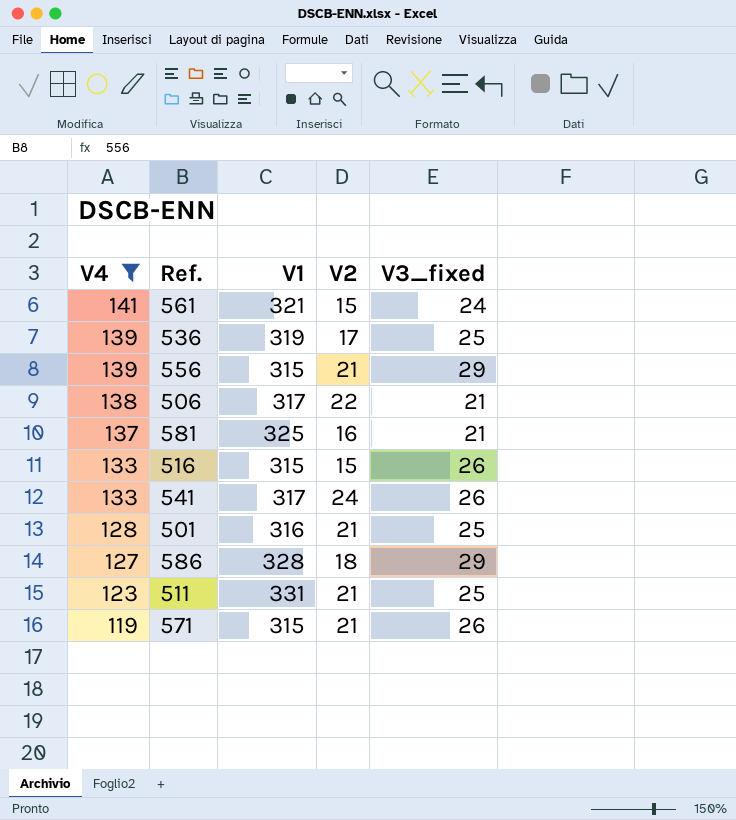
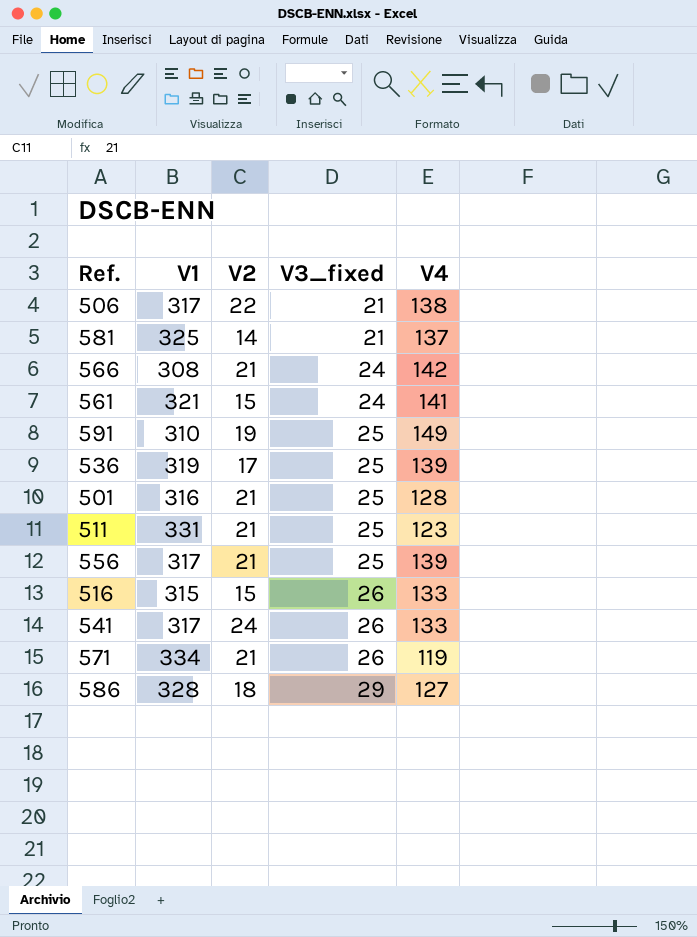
filter: V4 <= 141 -> none
row order: V4 descending -> V3_fixed ascending
column V4 | position: 1 -> 5
581 | V2: 16 -> 14
556 | V1: 315 -> 317
556 | V3_fixed: 29 -> 25
571 | V1: 315 -> 334

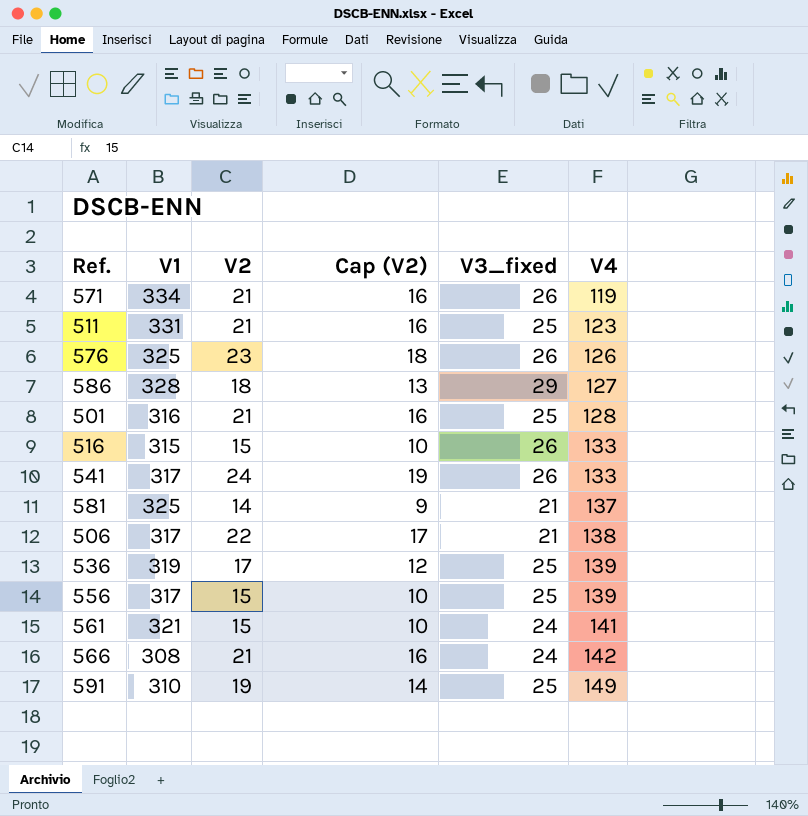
row order: V3_fixed ascending -> V4 ascending
column Cap (V2) | formula: none -> [V2] - 5
row 576: none -> 325 | 23 | 18 | 26 | 126
556 | V2: 21 -> 15

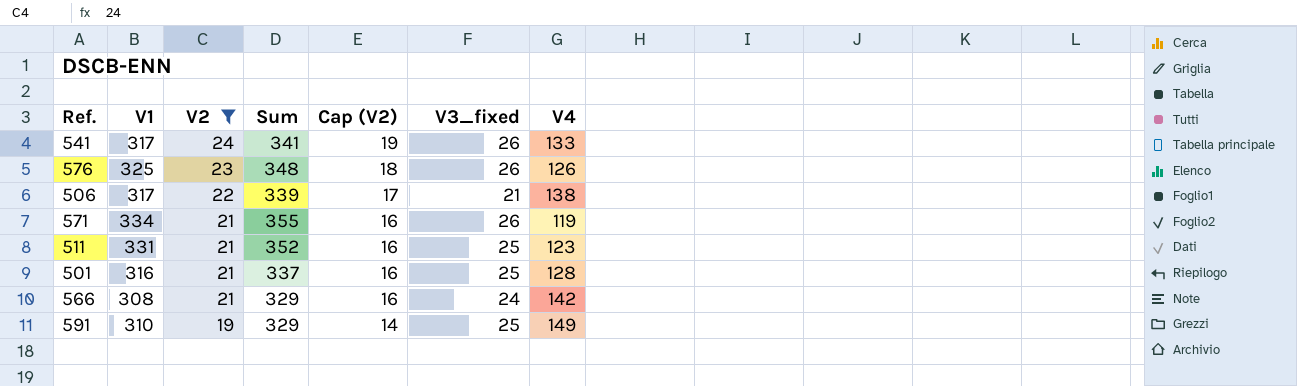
filter: none -> V2 >= 19
row order: V4 ascending -> V2 descending
column Sum | formula: none -> [V1] + [V2]

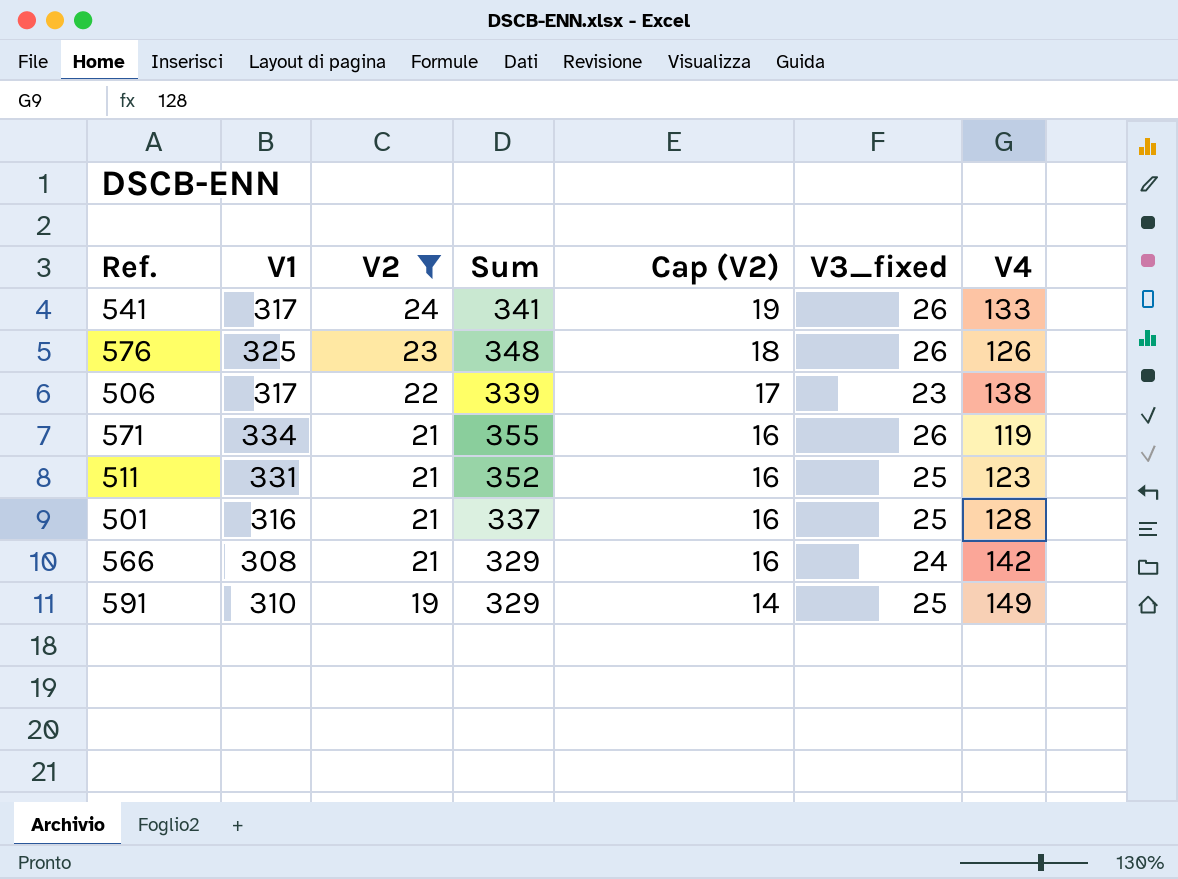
506 | V3_fixed: 21 -> 23

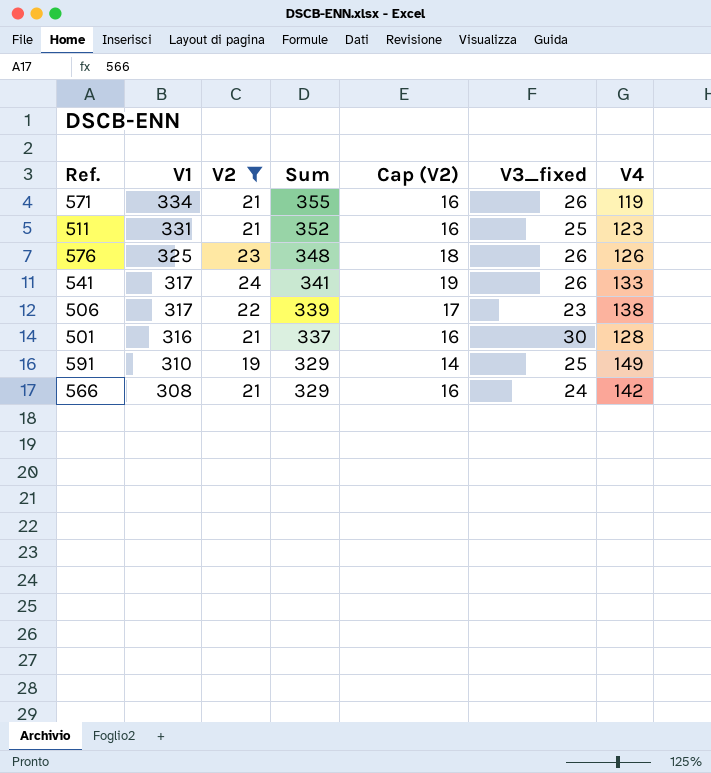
row order: V2 descending -> V1 descending
501 | V3_fixed: 25 -> 30

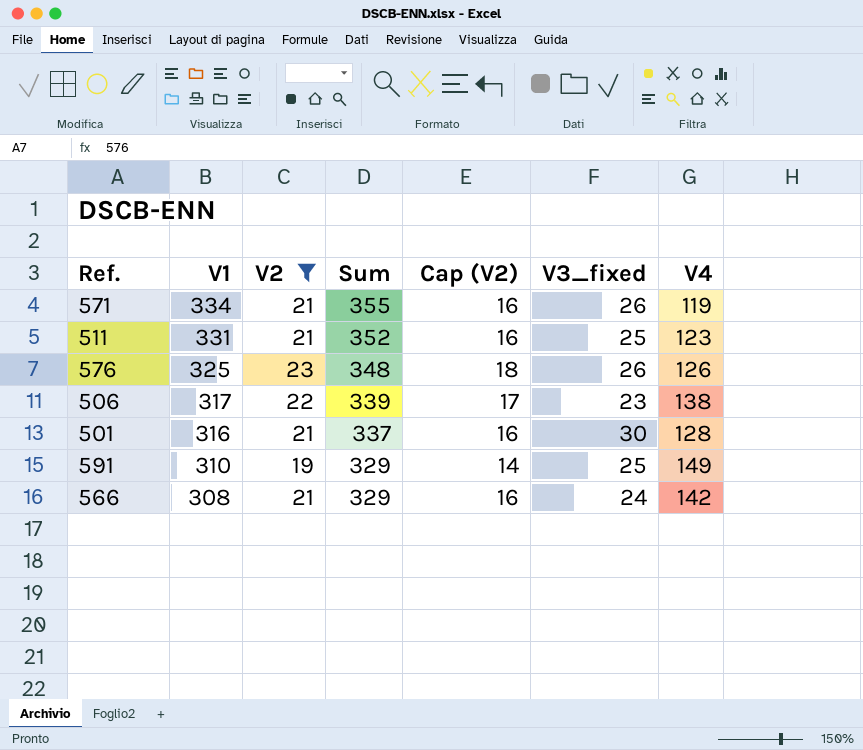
row 541: 317 | 24 | 341 | 19 | 26 | 133 -> none

